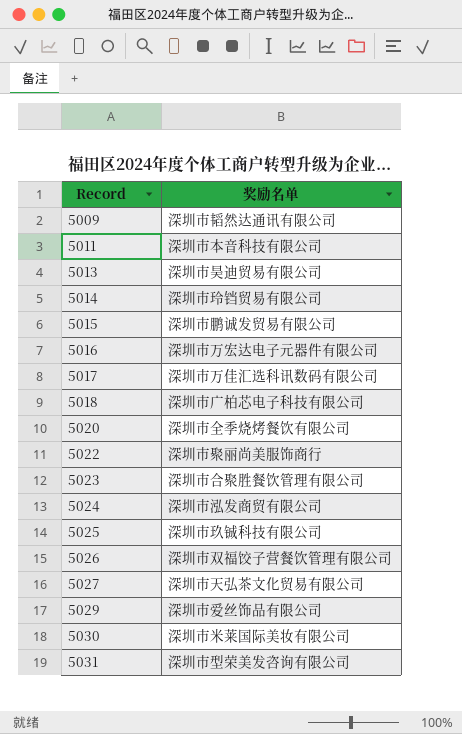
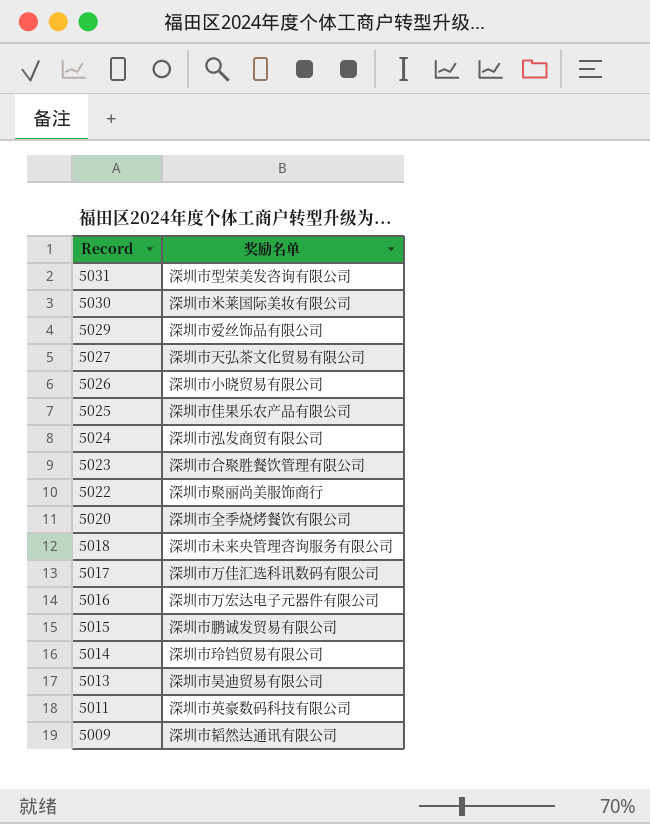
row order: Record ascending -> Record descending
5026 | 奖励名单: 深圳市双福饺子营餐饮管理有限公司 -> 深圳市小晓贸易有限公司
5025 | 奖励名单: 深圳市玖铖科技有限公司 -> 深圳市佳果乐农产品有限公司
5018 | 奖励名单: 深圳市广柏芯电子科技有限公司 -> 深圳市未来央管理咨询服务有限公司
5011 | 奖励名单: 深圳市本音科技有限公司 -> 深圳市英豪数码科技有限公司

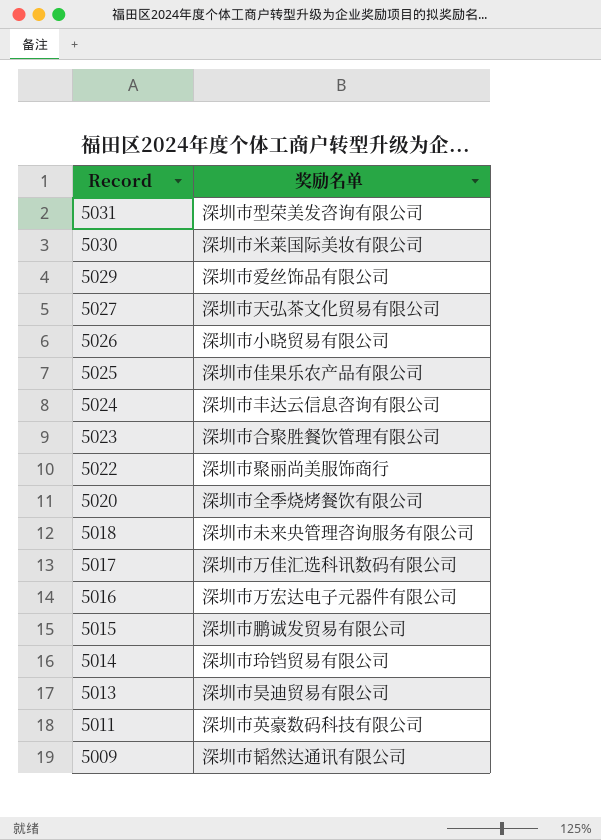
5024 | 奖励名单: 深圳市泓发商贸有限公司 -> 深圳市丰达云信息咨询有限公司

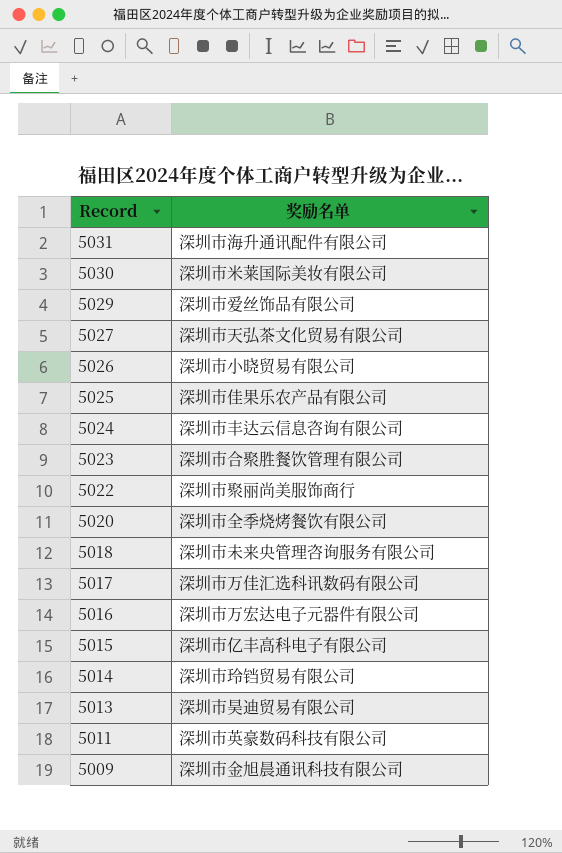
5031 | 奖励名单: 深圳市型荣美发咨询有限公司 -> 深圳市海升通讯配件有限公司
5015 | 奖励名单: 深圳市鹏诚发贸易有限公司 -> 深圳市亿丰高科电子有限公司
5009 | 奖励名单: 深圳市韬然达通讯有限公司 -> 深圳市金旭晨通讯科技有限公司

